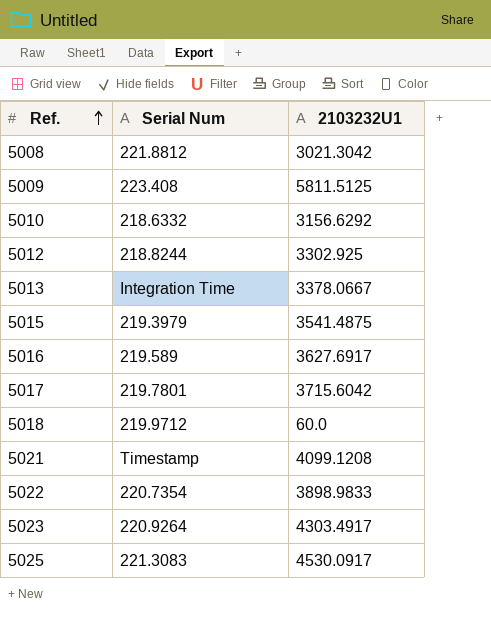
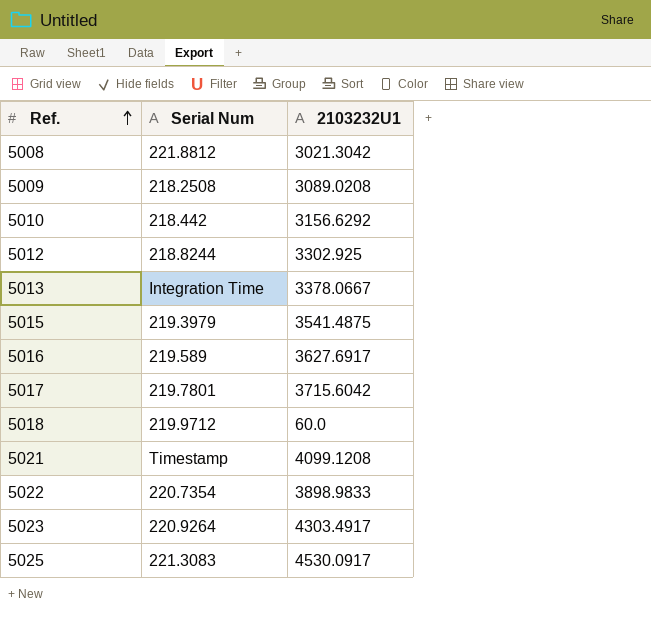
5009 | Serial Num: 223.408 -> 218.2508
5009 | 2103232U1: 5811.5125 -> 3089.0208
5010 | Serial Num: 218.6332 -> 218.442

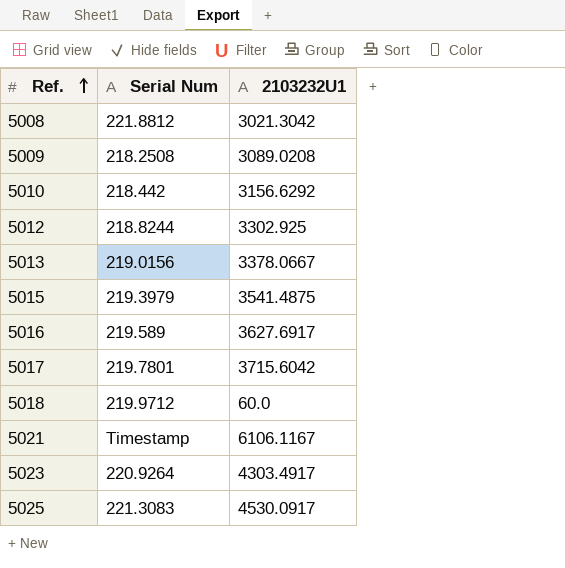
row 5022: 220.7354 | 3898.9833 -> none
5013 | Serial Num: Integration Time -> 219.0156
5021 | 2103232U1: 4099.1208 -> 6106.1167

